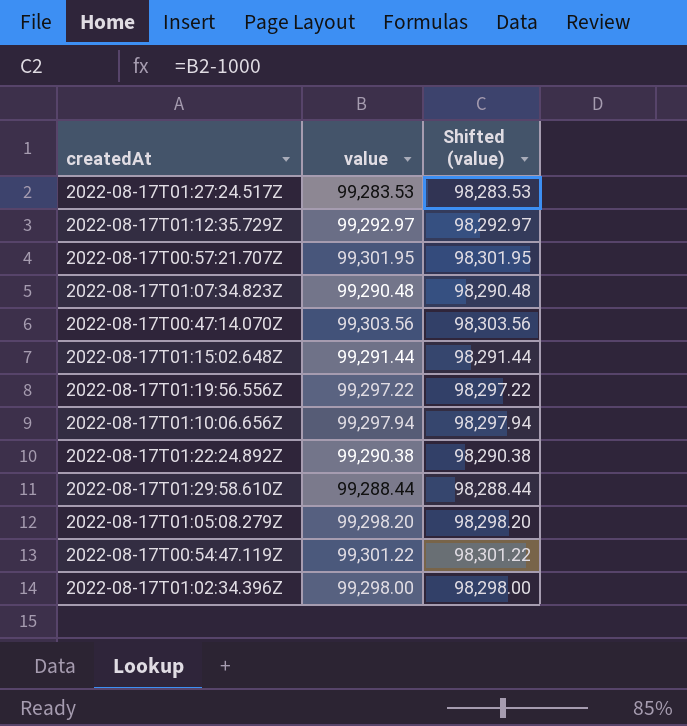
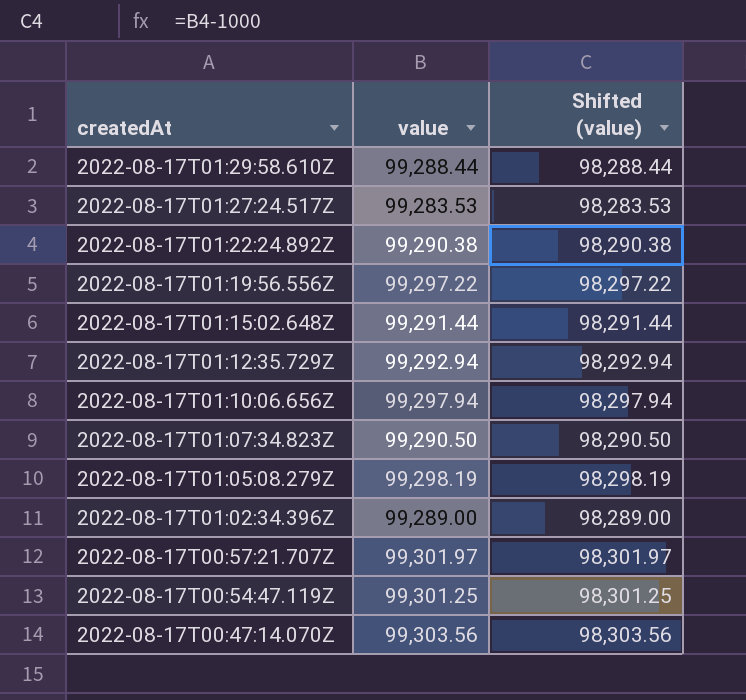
row order: none -> createdAt descending
2022-08-17T01:12:35.729Z | value: 99,292.97 -> 99,292.94
2022-08-17T01:12:35.729Z | Shifted (value): 98,292.97 -> 98,292.94
2022-08-17T01:07:34.823Z | value: 99,290.48 -> 99,290.50
2022-08-17T01:07:34.823Z | Shifted (value): 98,290.48 -> 98,290.50
2022-08-17T01:05:08.279Z | value: 99,298.20 -> 99,298.19
2022-08-17T01:05:08.279Z | Shifted (value): 98,298.20 -> 98,298.19
2022-08-17T01:02:34.396Z | value: 99,298.00 -> 99,289.00
2022-08-17T01:02:34.396Z | Shifted (value): 98,298.00 -> 98,289.00
2022-08-17T00:57:21.707Z | value: 99,301.95 -> 99,301.97
2022-08-17T00:57:21.707Z | Shifted (value): 98,301.95 -> 98,301.97
2022-08-17T00:54:47.119Z | value: 99,301.22 -> 99,301.25
2022-08-17T00:54:47.119Z | Shifted (value): 98,301.22 -> 98,301.25

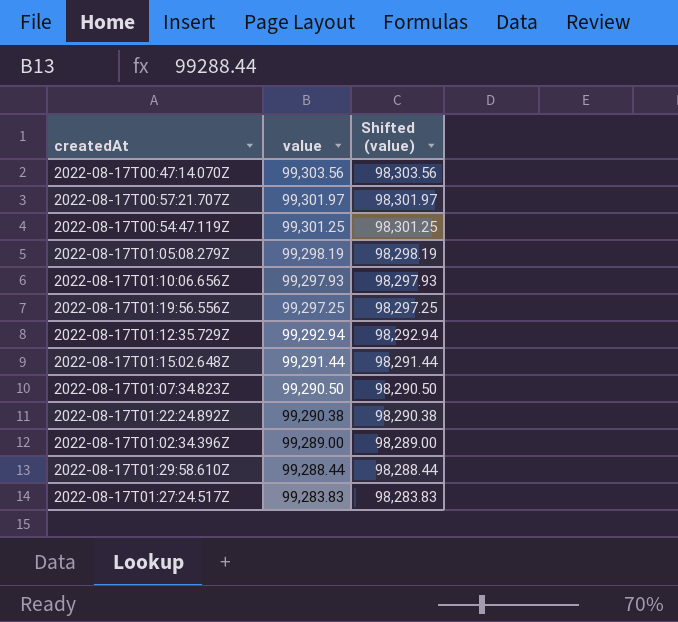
row order: createdAt descending -> value descending
2022-08-17T01:10:06.656Z | value: 99,297.94 -> 99,297.93
2022-08-17T01:10:06.656Z | Shifted (value): 98,297.94 -> 98,297.93
2022-08-17T01:19:56.556Z | value: 99,297.22 -> 99,297.25
2022-08-17T01:19:56.556Z | Shifted (value): 98,297.22 -> 98,297.25
2022-08-17T01:27:24.517Z | value: 99,283.53 -> 99,283.83
2022-08-17T01:27:24.517Z | Shifted (value): 98,283.53 -> 98,283.83

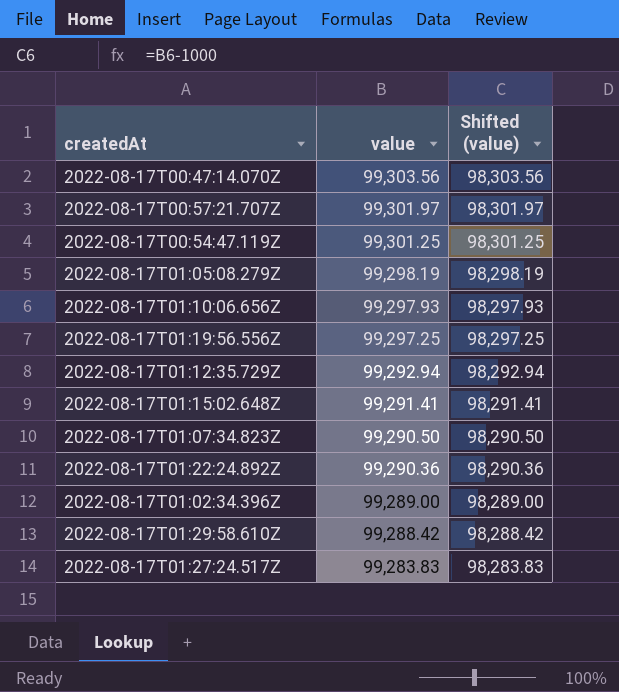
2022-08-17T01:15:02.648Z | value: 99,291.44 -> 99,291.41
2022-08-17T01:15:02.648Z | Shifted (value): 98,291.44 -> 98,291.41
2022-08-17T01:22:24.892Z | value: 99,290.38 -> 99,290.36
2022-08-17T01:22:24.892Z | Shifted (value): 98,290.38 -> 98,290.36
2022-08-17T01:29:58.610Z | value: 99,288.44 -> 99,288.42
2022-08-17T01:29:58.610Z | Shifted (value): 98,288.44 -> 98,288.42

